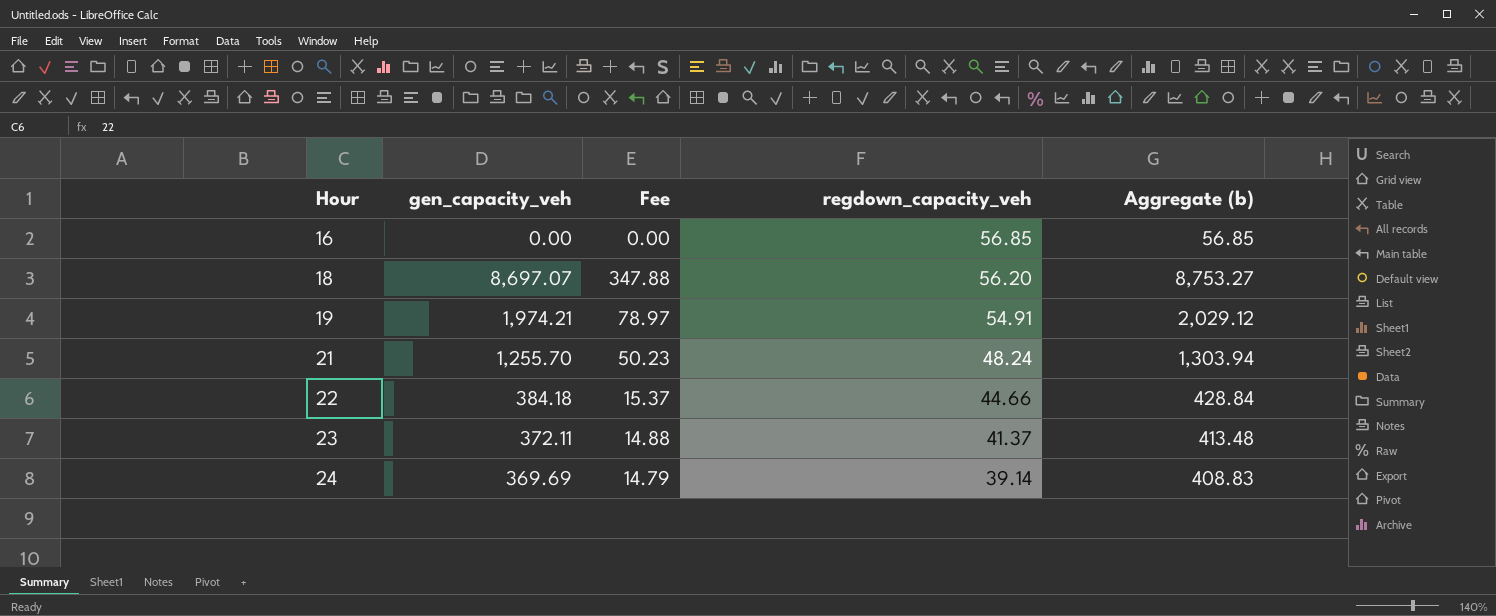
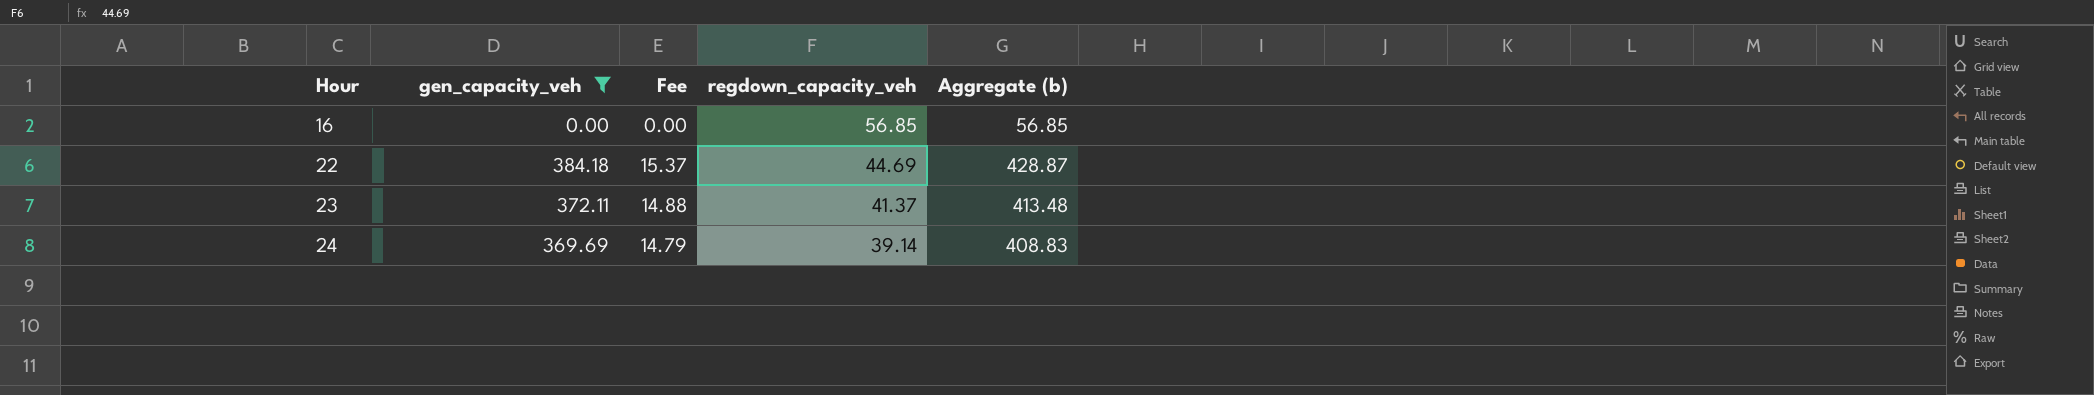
filter: none -> gen_capacity_veh <= 384.18
22 | regdown_capacity_veh: 44.66 -> 44.69
22 | Aggregate (b): 428.84 -> 428.87

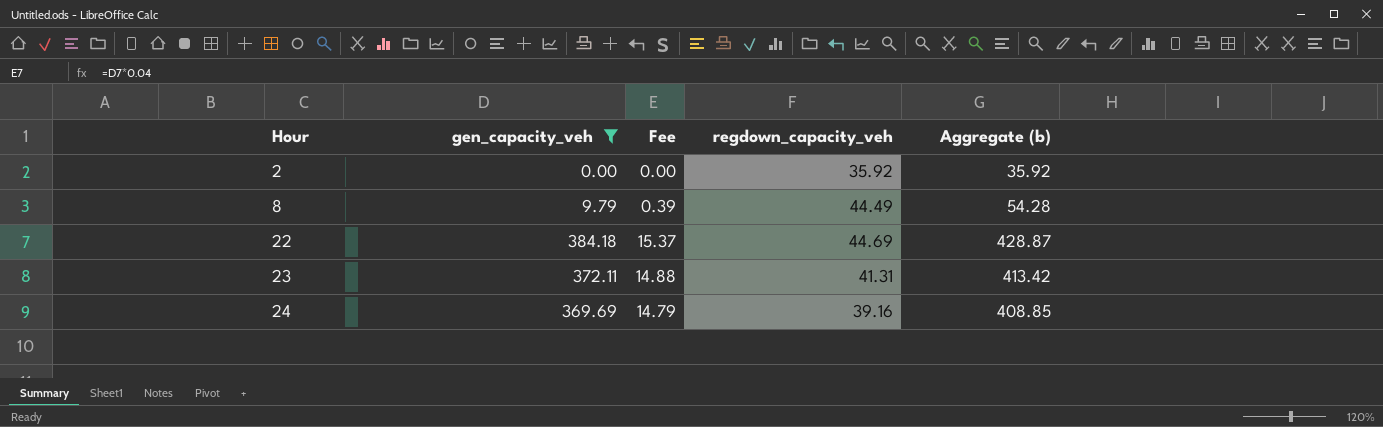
row 16: 0.00 | 0.00 | 56.85 | 56.85 -> none
row 2: none -> 0.00 | 0.00 | 35.92 | 35.92
row 8: none -> 9.79 | 0.39 | 44.49 | 54.28
23 | regdown_capacity_veh: 41.37 -> 41.31
23 | Aggregate (b): 413.48 -> 413.42
24 | regdown_capacity_veh: 39.14 -> 39.16
24 | Aggregate (b): 408.83 -> 408.85

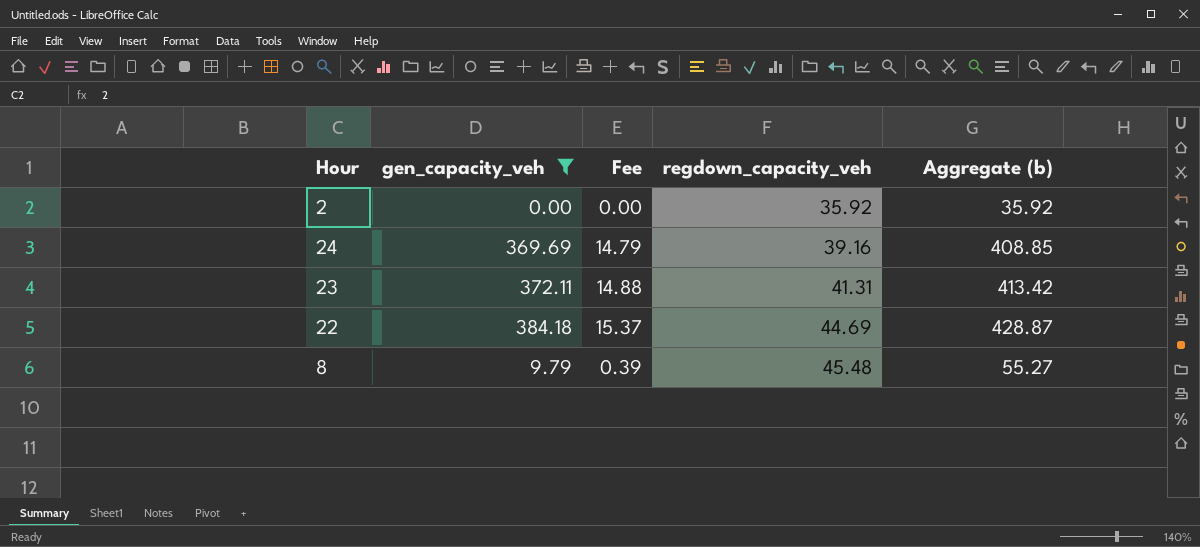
row order: Hour ascending -> regdown_capacity_veh ascending
8 | regdown_capacity_veh: 44.49 -> 45.48
8 | Aggregate (b): 54.28 -> 55.27

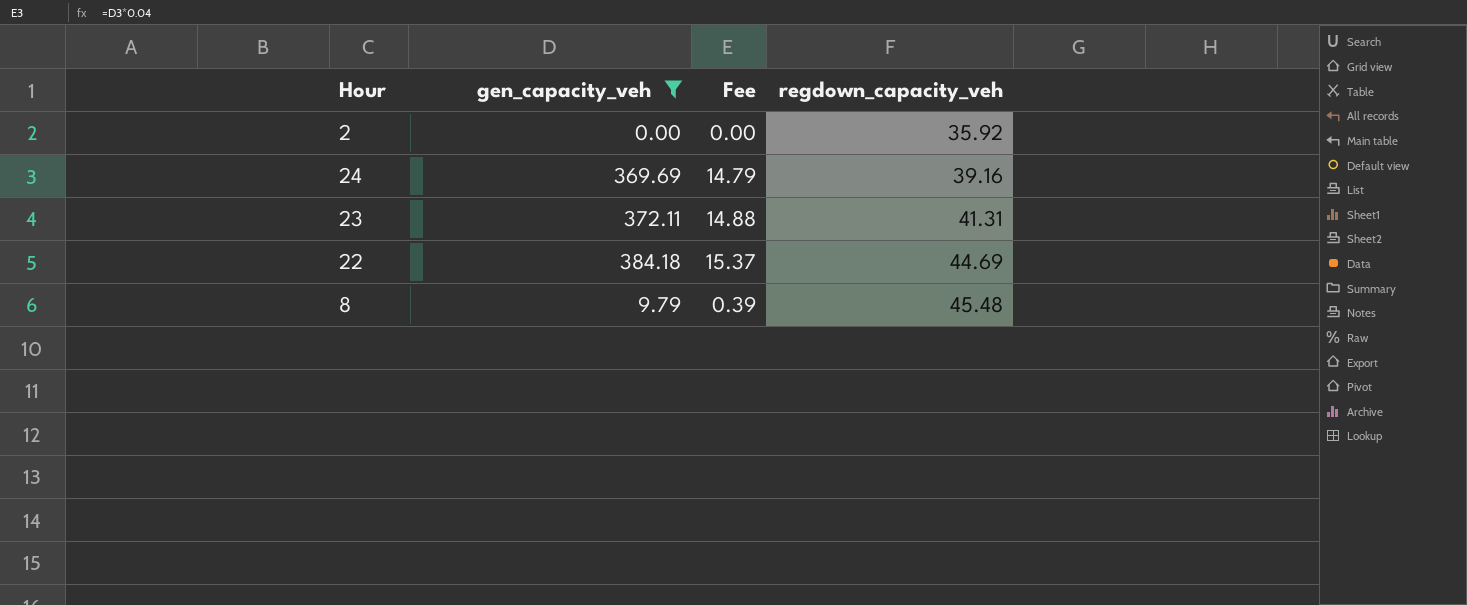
column Aggregate (b) | formula: [gen_capacity_veh] + [regdown_capacity_veh] -> none

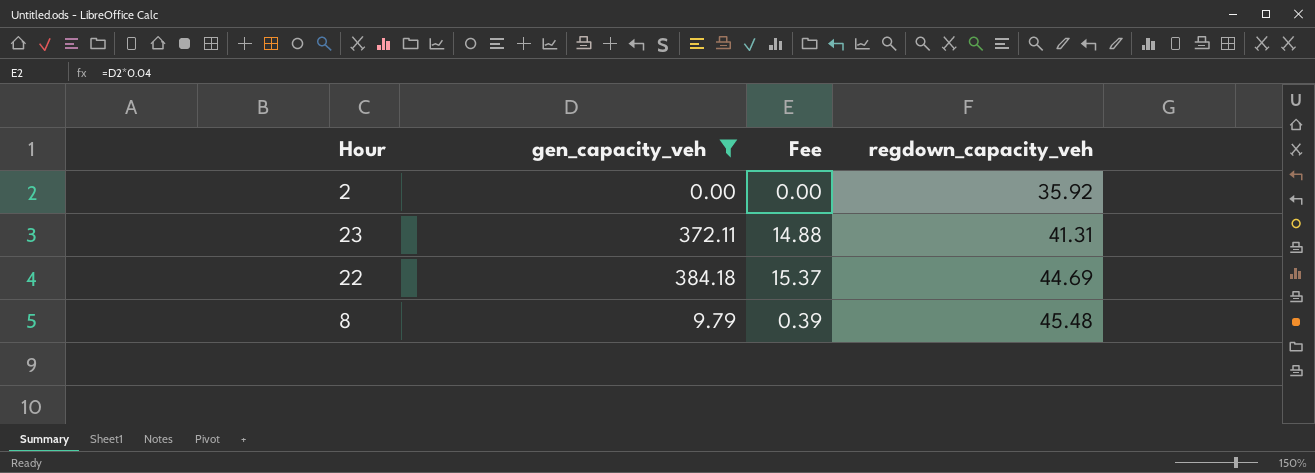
row 24: 369.69 | 14.79 | 39.16 -> none

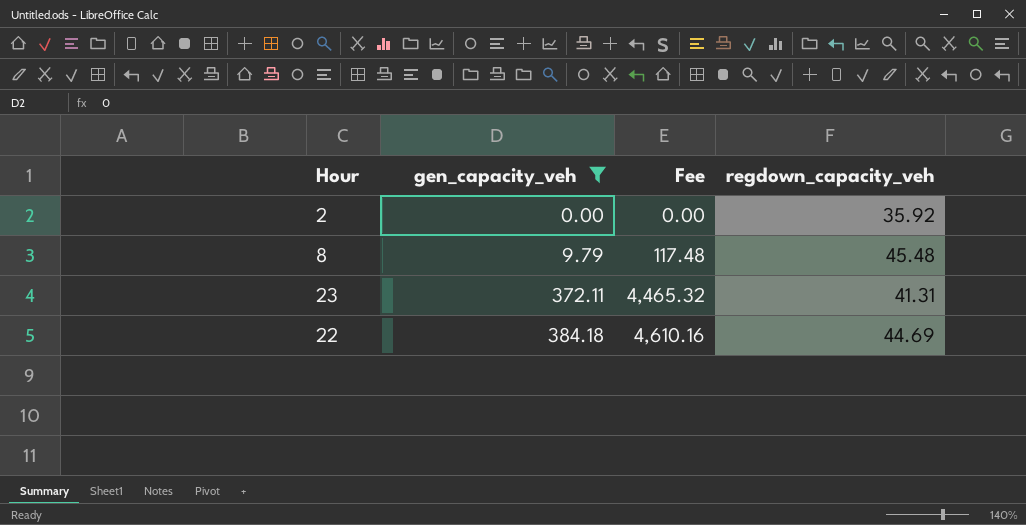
row order: regdown_capacity_veh ascending -> gen_capacity_veh ascending
column Fee | formula: [gen_capacity_veh] * 0.04 -> [gen_capacity_veh] * 12

